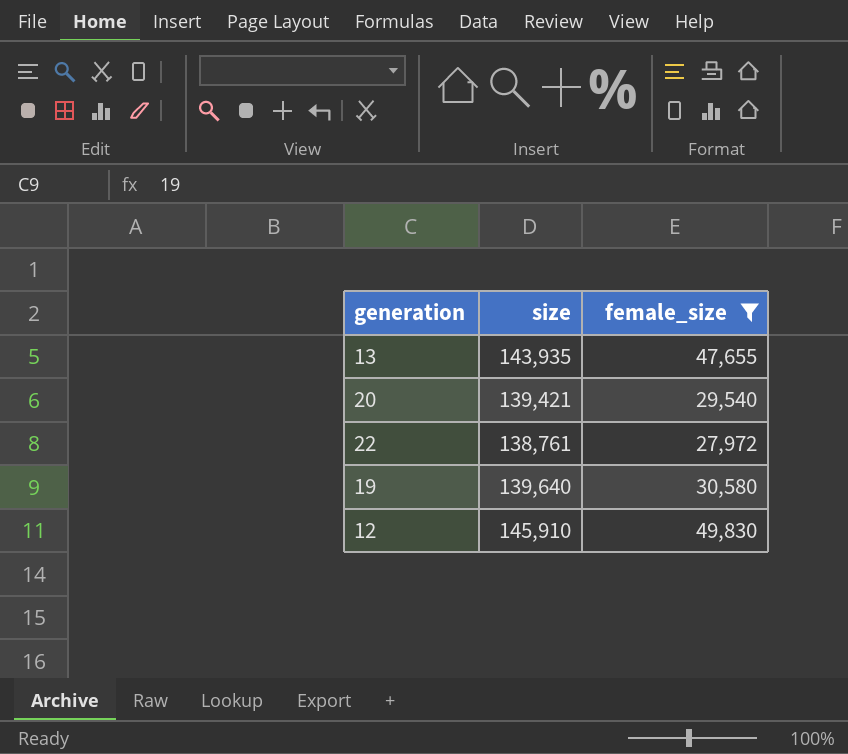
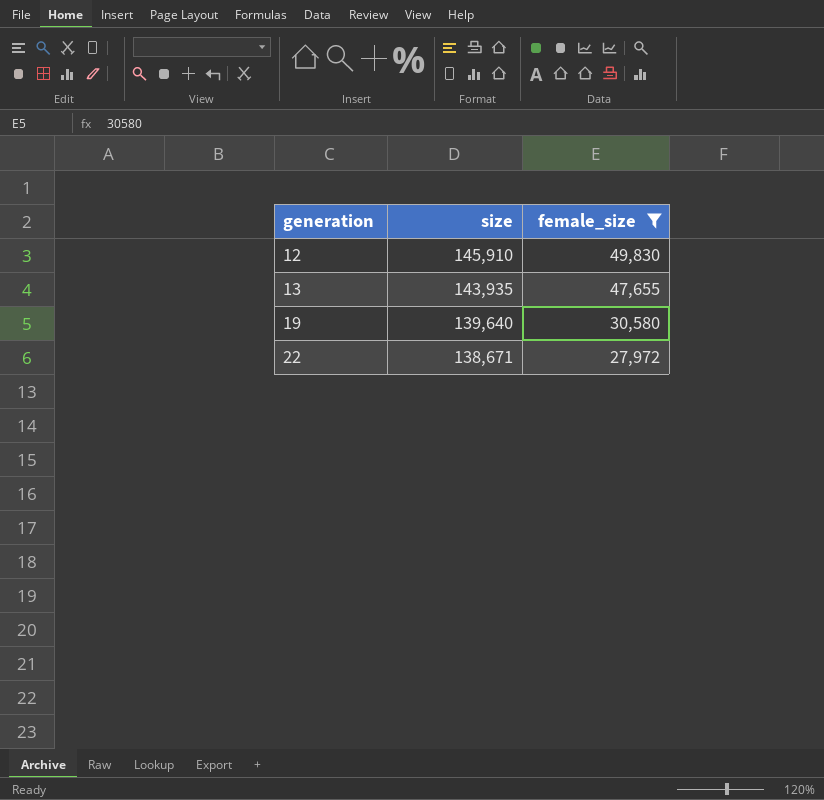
row order: none -> generation ascending
row 20: 139,421 | 29,540 -> none
22 | size: 138,761 -> 138,671

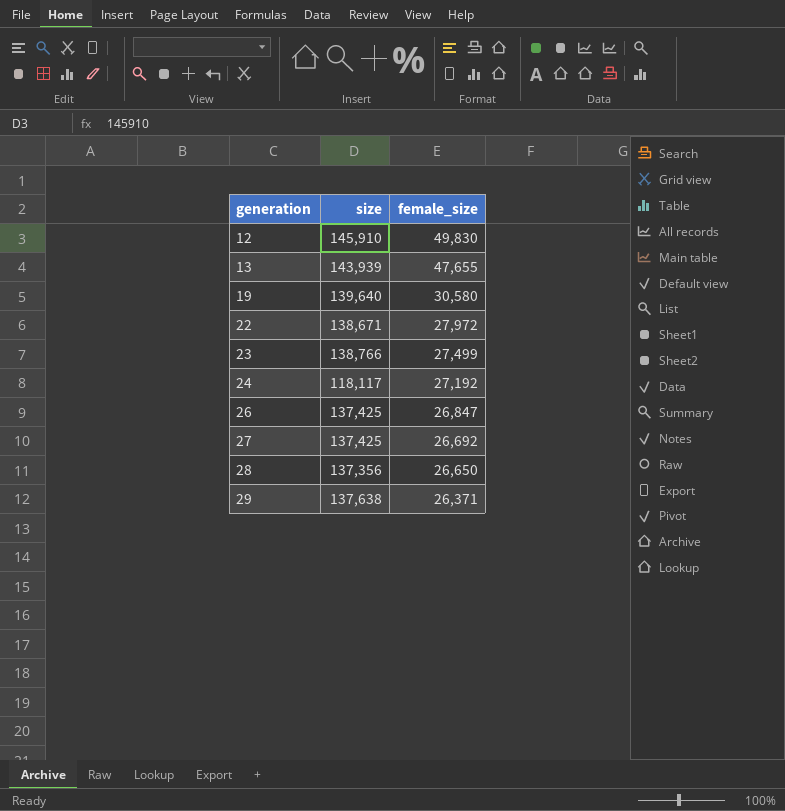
filter: female_size >= 27,972 -> none
13 | size: 143,935 -> 143,939

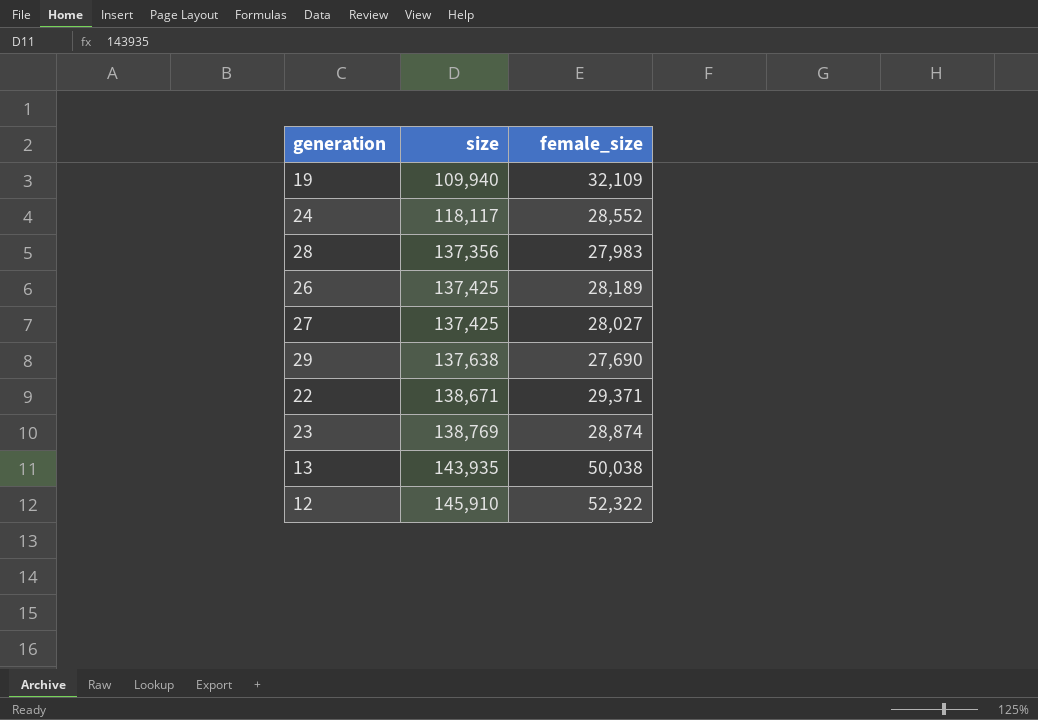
row order: generation ascending -> size ascending
19 | size: 139,640 -> 109,940
19 | female_size: 30,580 -> 32,109
24 | female_size: 27,192 -> 28,552
28 | female_size: 26,650 -> 27,983
26 | female_size: 26,847 -> 28,189
27 | female_size: 26,692 -> 28,027
29 | female_size: 26,371 -> 27,690
22 | female_size: 27,972 -> 29,371
23 | size: 138,766 -> 138,769
23 | female_size: 27,499 -> 28,874
13 | size: 143,939 -> 143,935
13 | female_size: 47,655 -> 50,038
12 | female_size: 49,830 -> 52,322

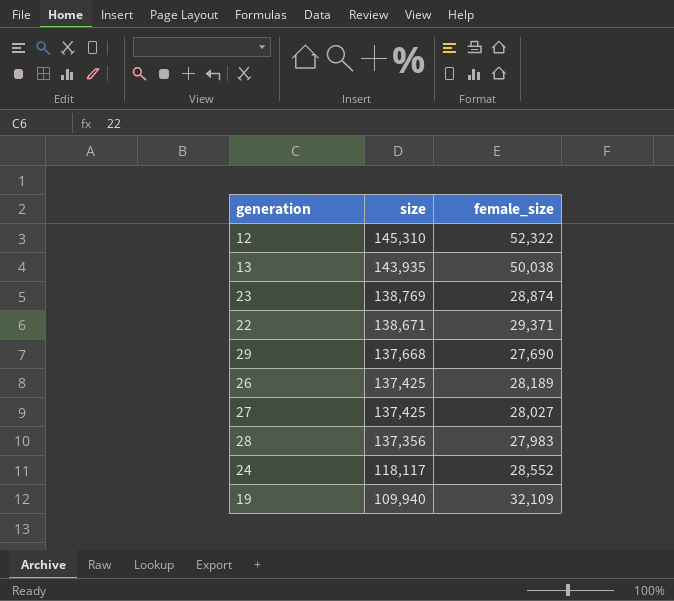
row order: size ascending -> size descending
12 | size: 145,910 -> 145,310
29 | size: 137,638 -> 137,668

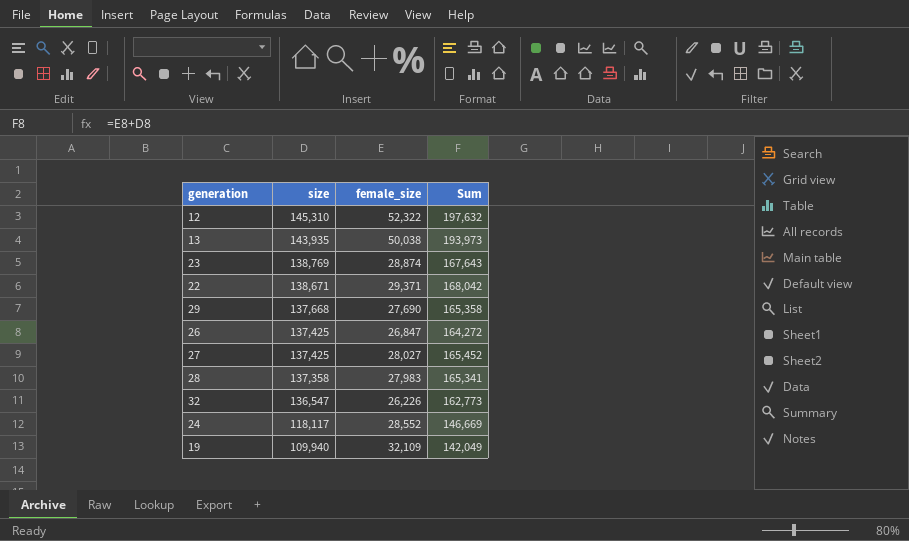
column Sum | formula: none -> [size] + [female_size]
26 | female_size: 28,189 -> 26,847
28 | size: 137,356 -> 137,358
row 32: none -> 136,547 | 26,226 | 162,773

